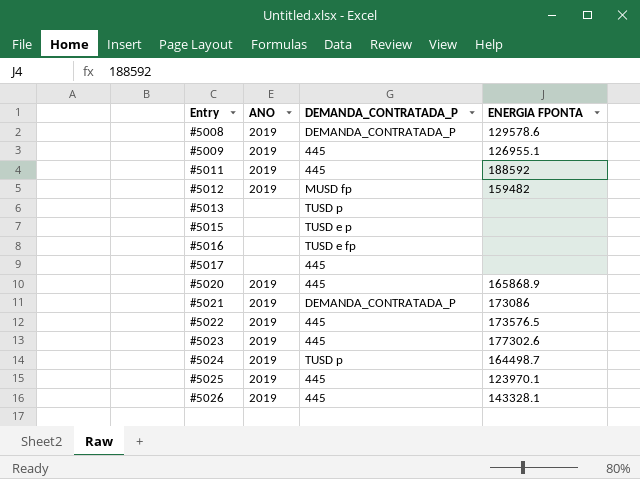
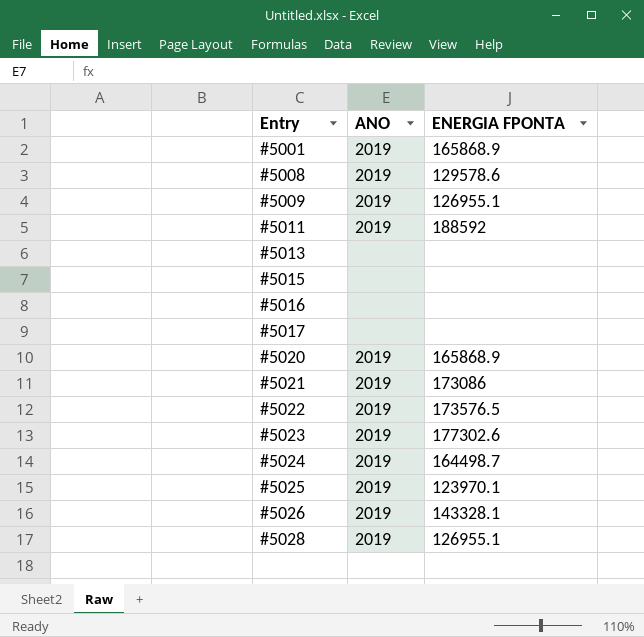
column DEMANDA_CONTRATADA_P | position: 3 -> none
row #5012: 2019 | MUSD fp | 159482 -> none
row #5001: none -> 2019 | 165868.9
row #5028: none -> 2019 | 126955.1

